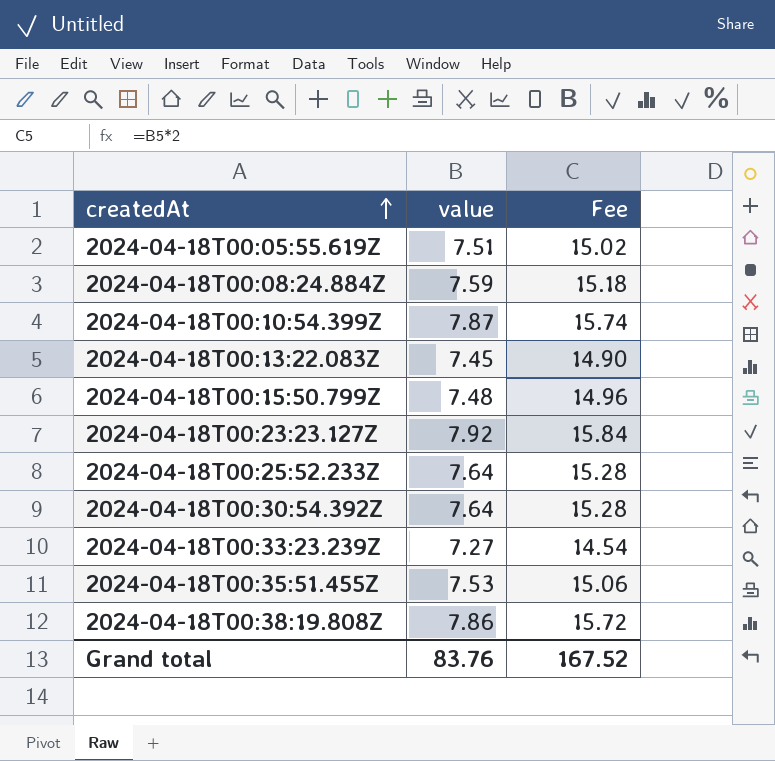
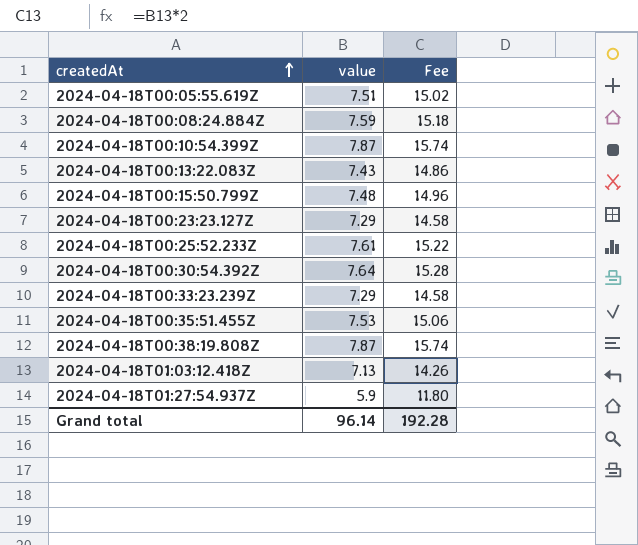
2024-04-18T00:13:22.083Z | value: 7.45 -> 7.43
2024-04-18T00:13:22.083Z | Fee: 14.90 -> 14.86
2024-04-18T00:23:23.127Z | value: 7.92 -> 7.29
2024-04-18T00:23:23.127Z | Fee: 15.84 -> 14.58
2024-04-18T00:25:52.233Z | value: 7.64 -> 7.61
2024-04-18T00:25:52.233Z | Fee: 15.28 -> 15.22
2024-04-18T00:33:23.239Z | value: 7.27 -> 7.29
2024-04-18T00:33:23.239Z | Fee: 14.54 -> 14.58
2024-04-18T00:38:19.808Z | value: 7.86 -> 7.87
2024-04-18T00:38:19.808Z | Fee: 15.72 -> 15.74
row 2024-04-18T01:03:12.418Z: none -> 7.13 | 14.26
row 2024-04-18T01:27:54.937Z: none -> 5.9 | 11.80
Grand total | value: 83.76 -> 96.14
Grand total | Fee: 167.52 -> 192.28

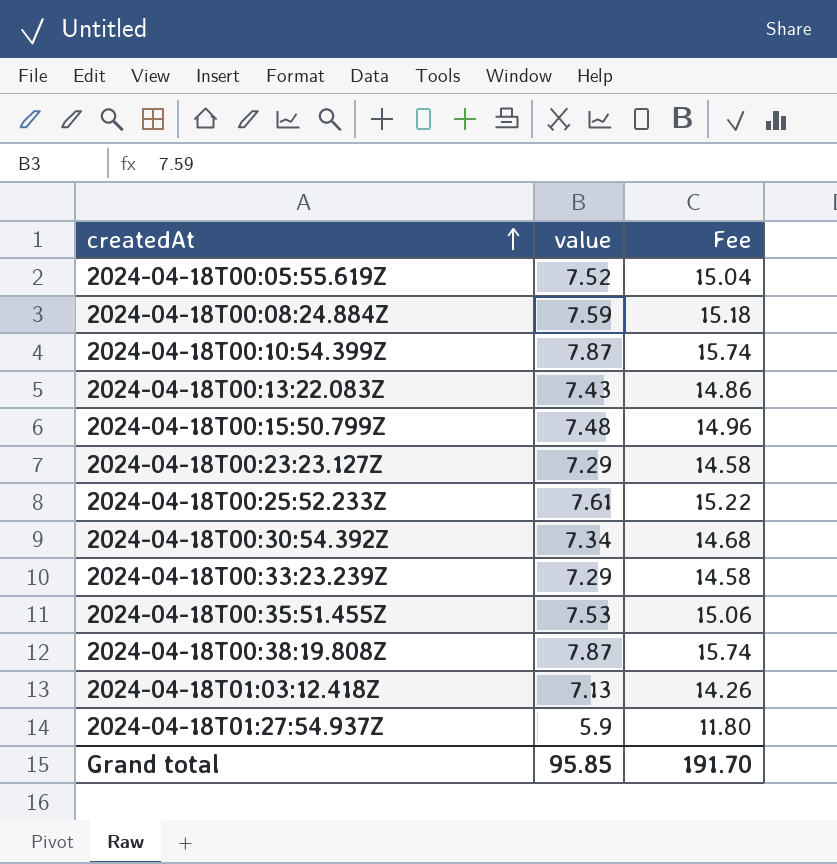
2024-04-18T00:05:55.619Z | value: 7.51 -> 7.52
2024-04-18T00:05:55.619Z | Fee: 15.02 -> 15.04
2024-04-18T00:30:54.392Z | value: 7.64 -> 7.34
2024-04-18T00:30:54.392Z | Fee: 15.28 -> 14.68
Grand total | value: 96.14 -> 95.85
Grand total | Fee: 192.28 -> 191.70

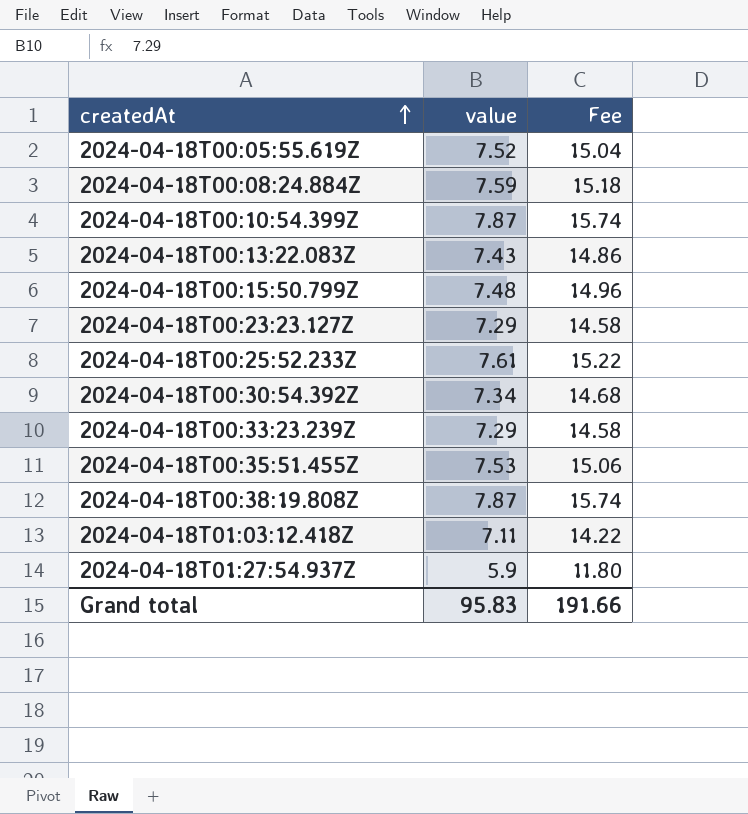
2024-04-18T01:03:12.418Z | value: 7.13 -> 7.11
2024-04-18T01:03:12.418Z | Fee: 14.26 -> 14.22
Grand total | value: 95.85 -> 95.83
Grand total | Fee: 191.70 -> 191.66

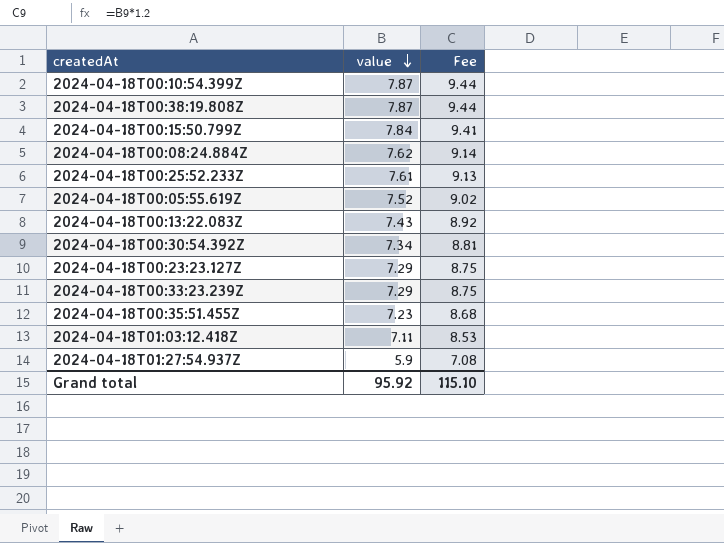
row order: createdAt ascending -> value descending
column Fee | formula: [value] * 2 -> [value] * 1.2
2024-04-18T00:15:50.799Z | value: 7.48 -> 7.84
2024-04-18T00:08:24.884Z | value: 7.59 -> 7.62
2024-04-18T00:35:51.455Z | value: 7.53 -> 7.23
Grand total | value: 95.83 -> 95.92
Grand total | Fee: 191.66 -> 115.10

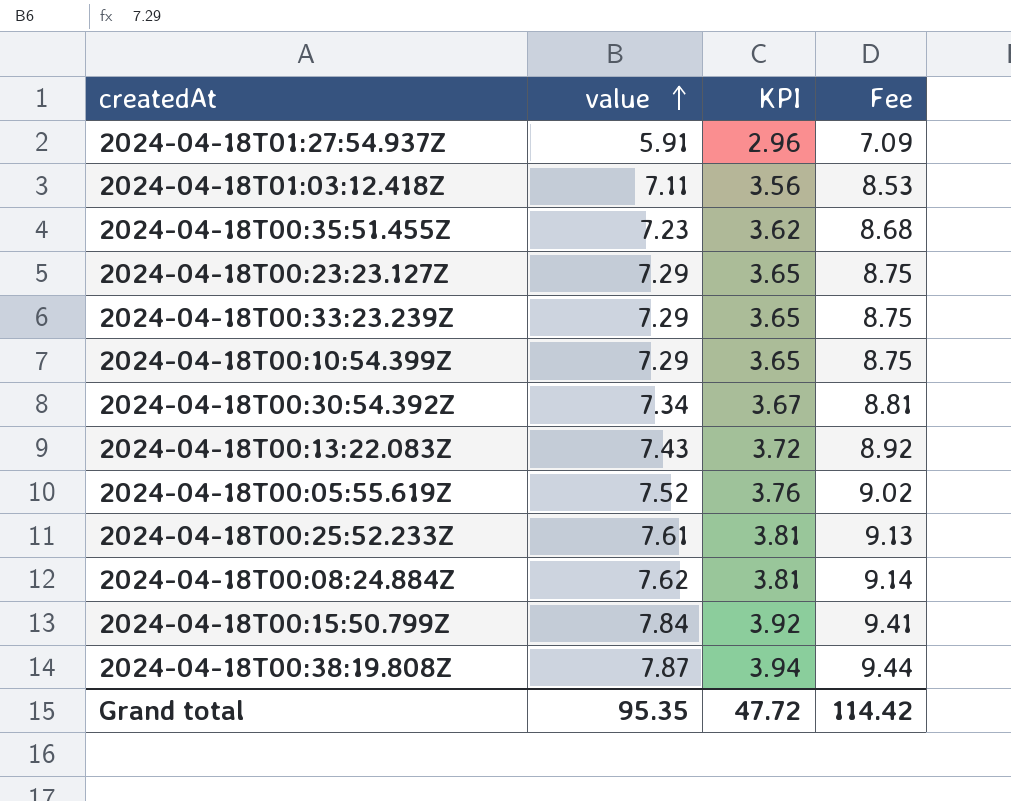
row order: value descending -> value ascending
column KPI | formula: none -> [value] * 0.5
2024-04-18T01:27:54.937Z | value: 5.9 -> 5.91
2024-04-18T01:27:54.937Z | Fee: 7.08 -> 7.09
2024-04-18T00:10:54.399Z | value: 7.87 -> 7.29
2024-04-18T00:10:54.399Z | Fee: 9.44 -> 8.75
Grand total | value: 95.92 -> 95.35
Grand total | Fee: 115.10 -> 114.42

